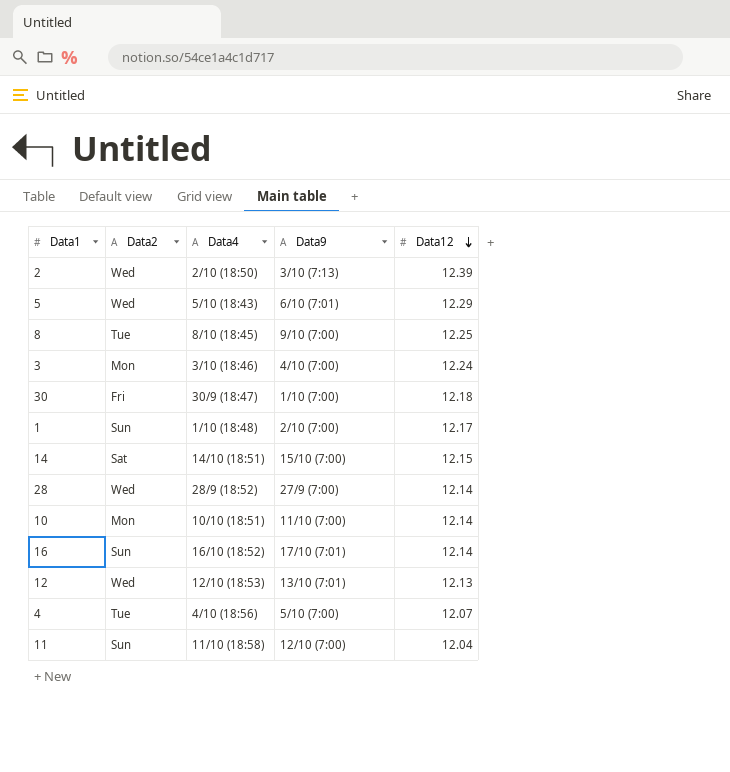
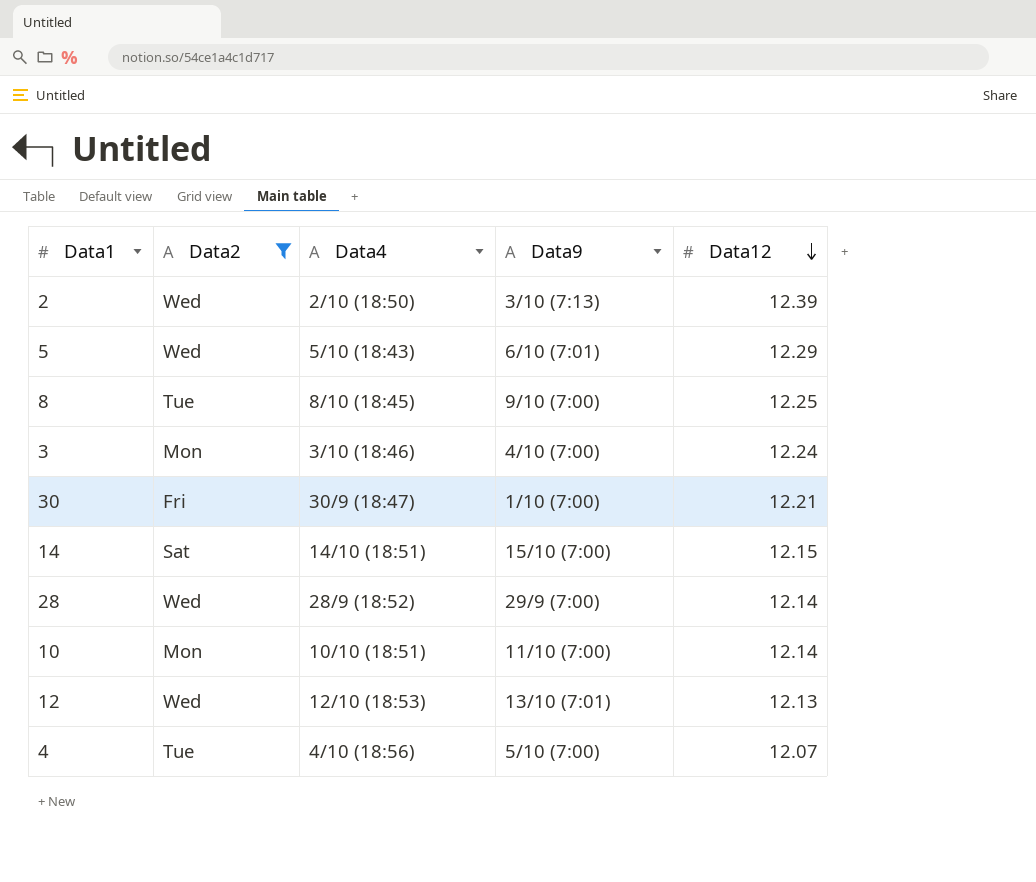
filter: none -> Data2 != Sun
30 | Data12: 12.18 -> 12.21
28 | Data9: 27/9 (7:00) -> 29/9 (7:00)

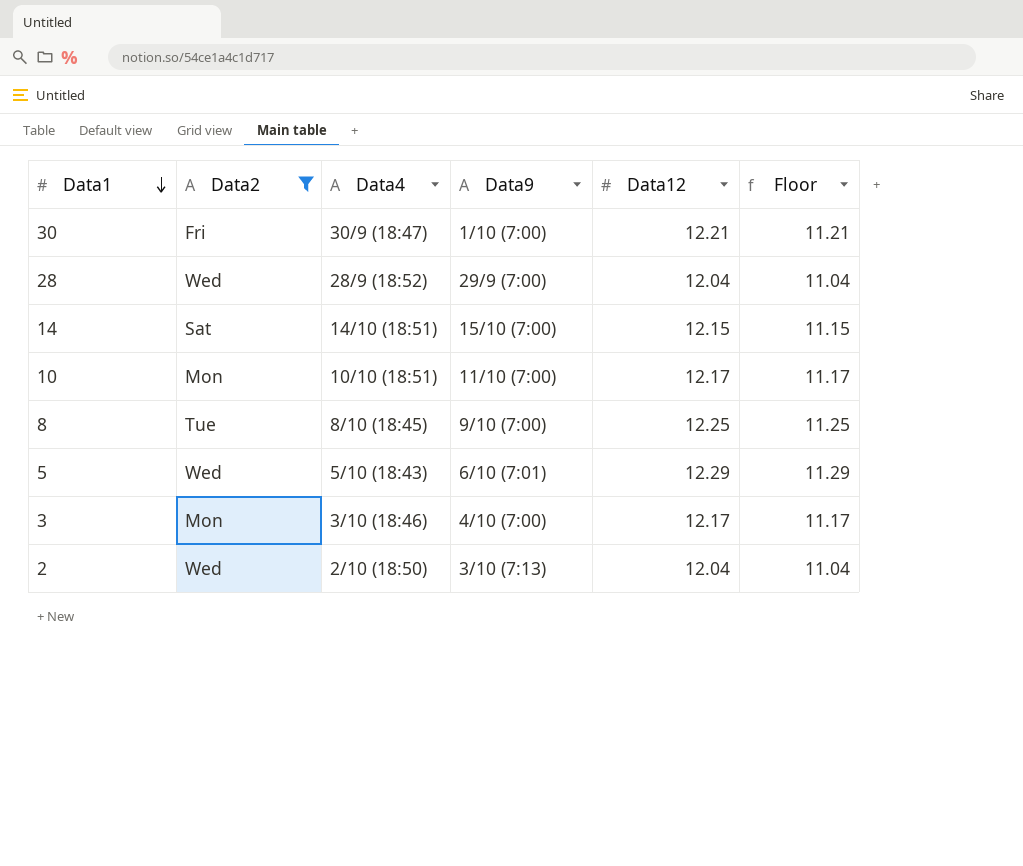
row order: Data12 descending -> Data1 descending
column Floor | formula: none -> [Data12] - 1
row 12: Wed | 12/10 (18:53) | 13/10 (7:01) | 12.13 -> none
row 4: Tue | 4/10 (18:56) | 5/10 (7:00) | 12.07 -> none
28 | Data12: 12.14 -> 12.04
10 | Data12: 12.14 -> 12.17
3 | Data12: 12.24 -> 12.17
2 | Data12: 12.39 -> 12.04

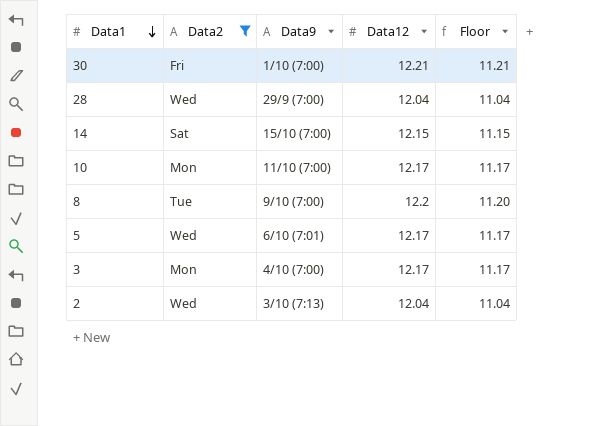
column Data4 | position: 3 -> none
8 | Data12: 12.25 -> 12.2
8 | Floor: 11.25 -> 11.20
5 | Data12: 12.29 -> 12.17
5 | Floor: 11.29 -> 11.17

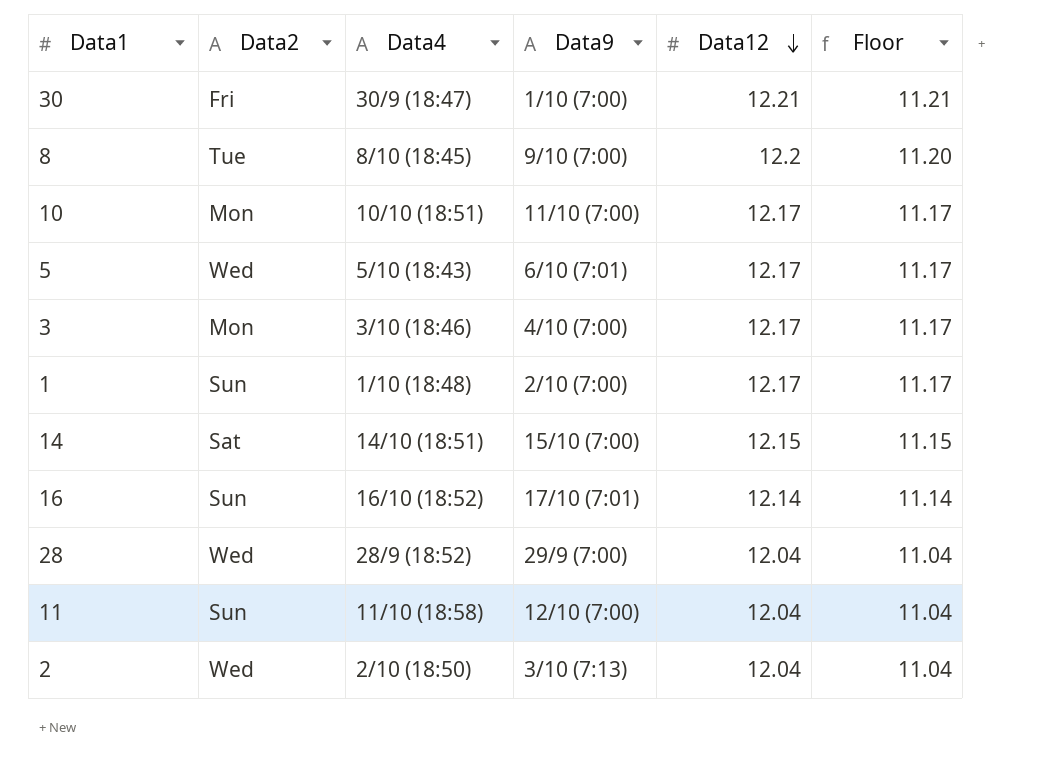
filter: Data2 != Sun -> none
row order: Data1 descending -> Data12 descending
column Data4 | position: none -> 3

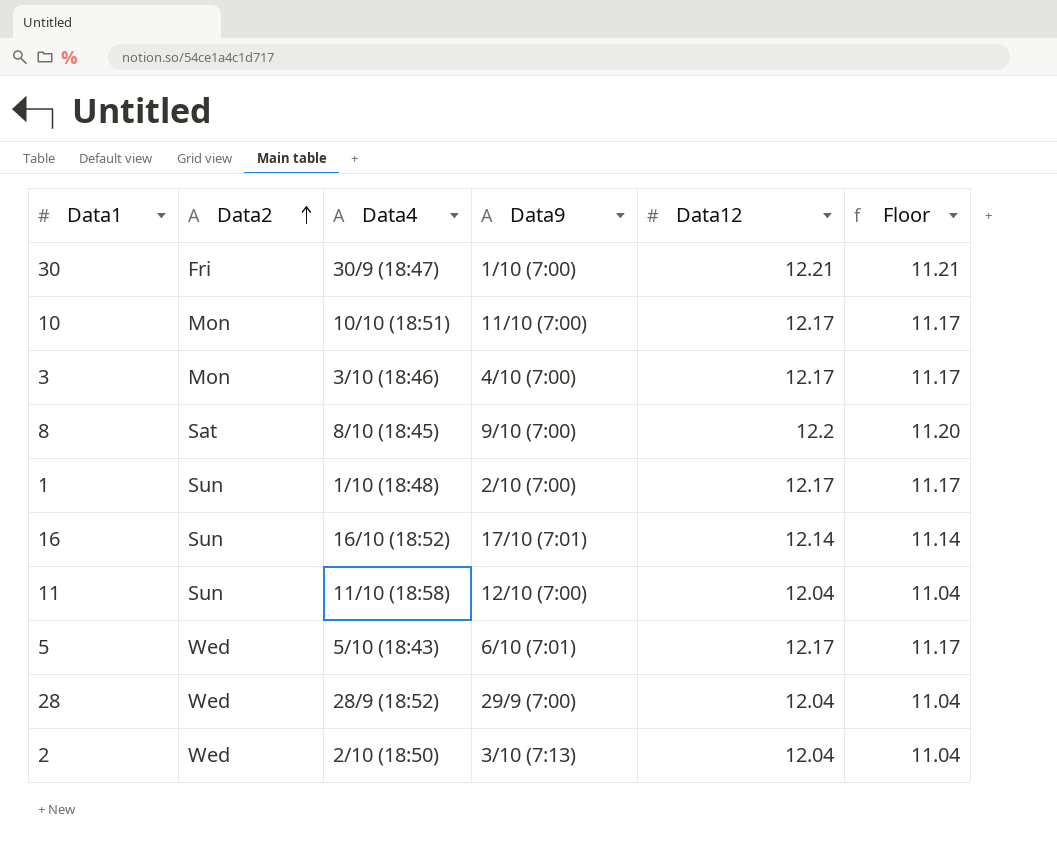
row order: Data12 descending -> Data2 ascending
row 14: Sat | 14/10 (18:51) | 15/10 (7:00) | 12.15 | 11.15 -> none
8 | Data2: Tue -> Sat

